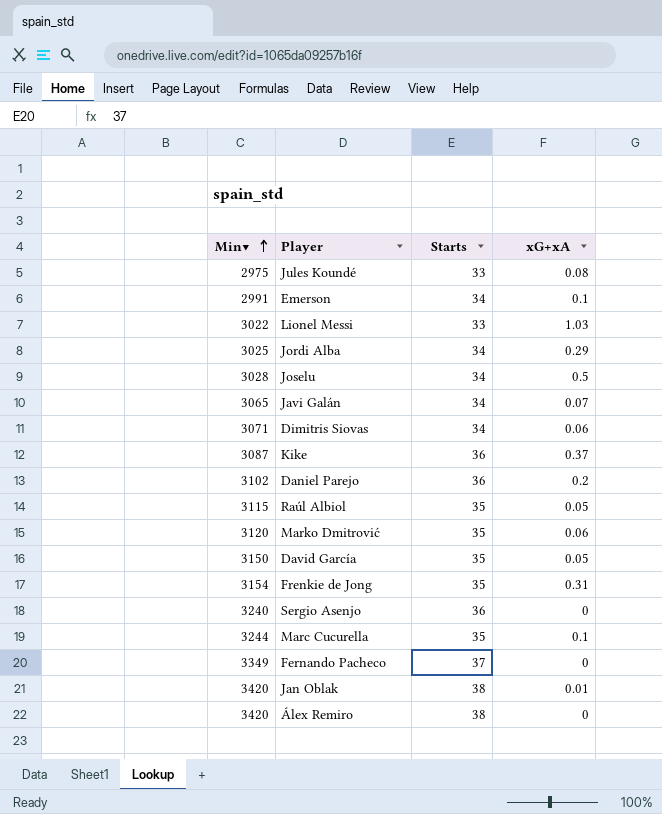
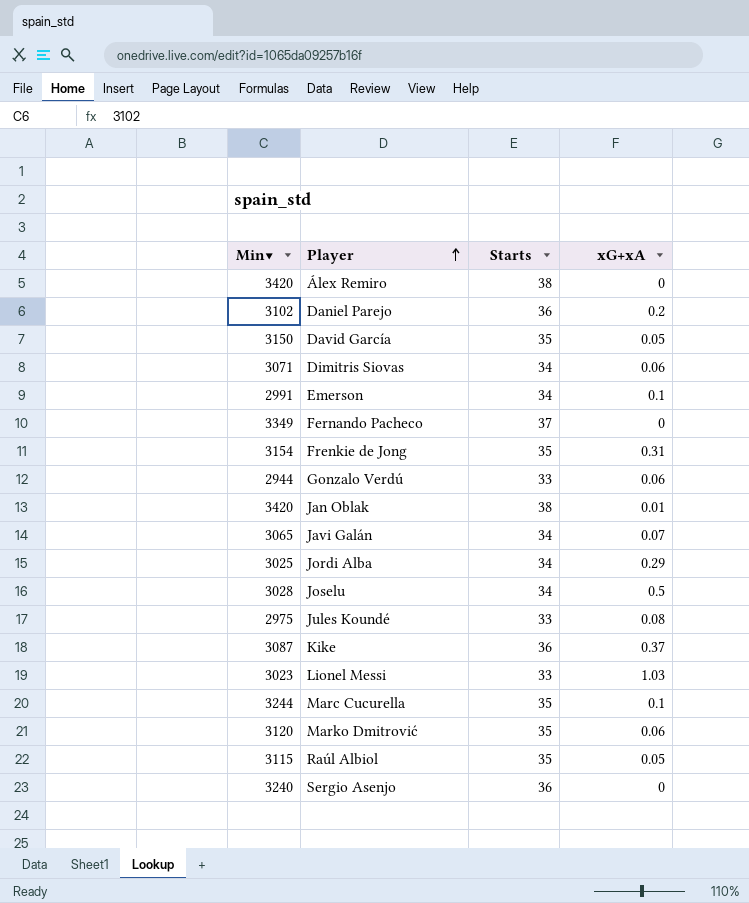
row order: Min▼ ascending -> Player ascending
row Gonzalo Verdú: none -> 2944 | 33 | 0.06
Lionel Messi | Min▼: 3022 -> 3023

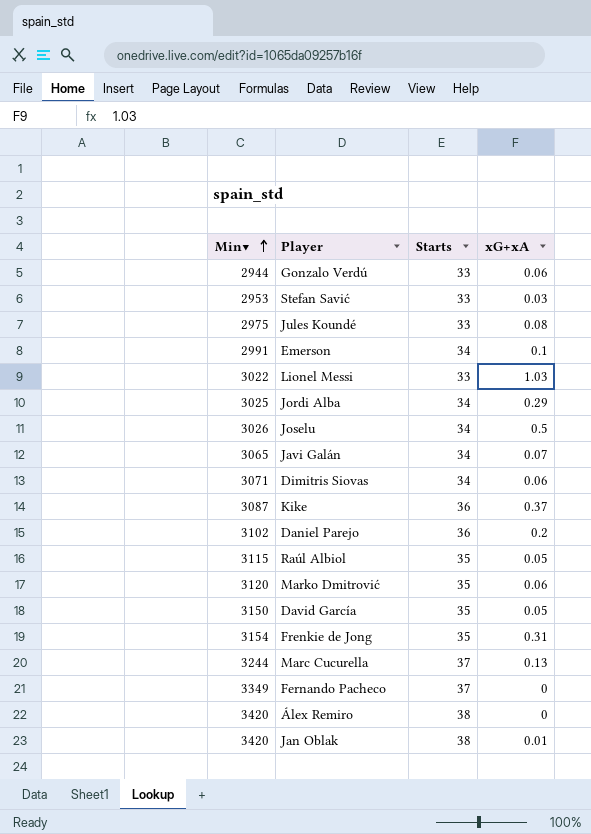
row order: Player ascending -> Min▼ ascending
row Sergio Asenjo: 3240 | 36 | 0 -> none
row Stefan Savić: none -> 2953 | 33 | 0.03
Lionel Messi | Min▼: 3023 -> 3022
Joselu | Min▼: 3028 -> 3026
Marc Cucurella | Starts: 35 -> 37
Marc Cucurella | xG+xA: 0.1 -> 0.13

